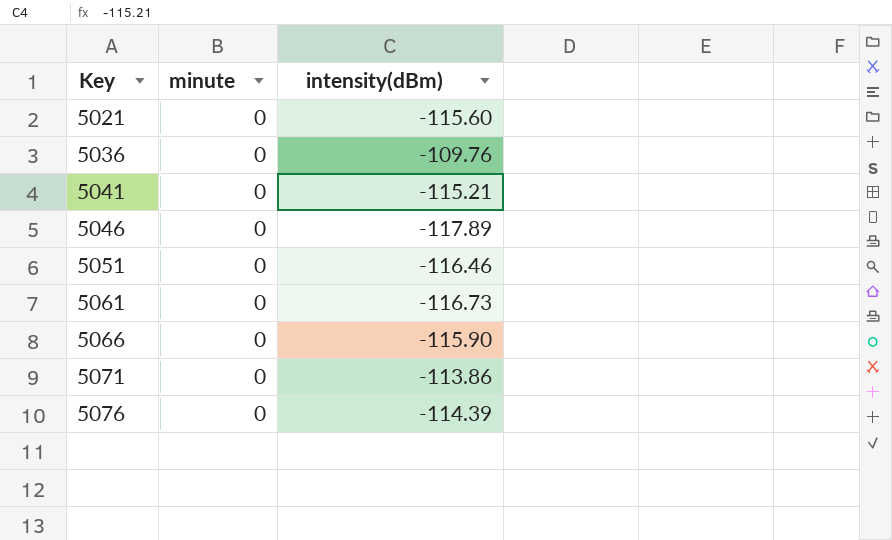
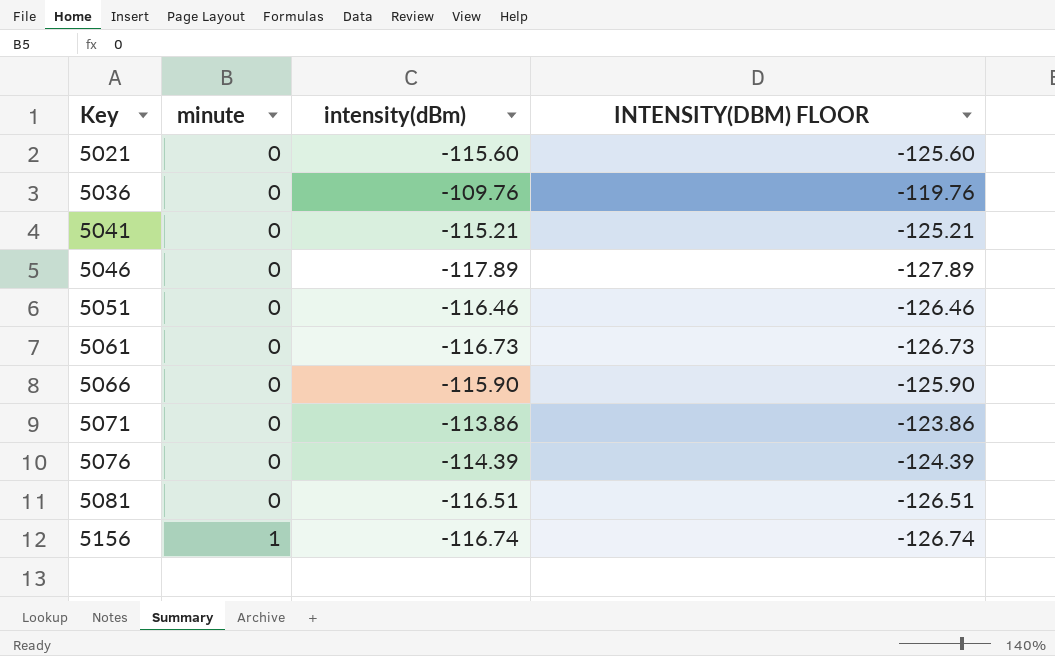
column INTENSITY(DBM) FLOOR | formula: none -> [intensity(dBm)] - 10
row 5081: none -> 0 | -116.51 | -126.51
row 5156: none -> 1 | -116.74 | -126.74

